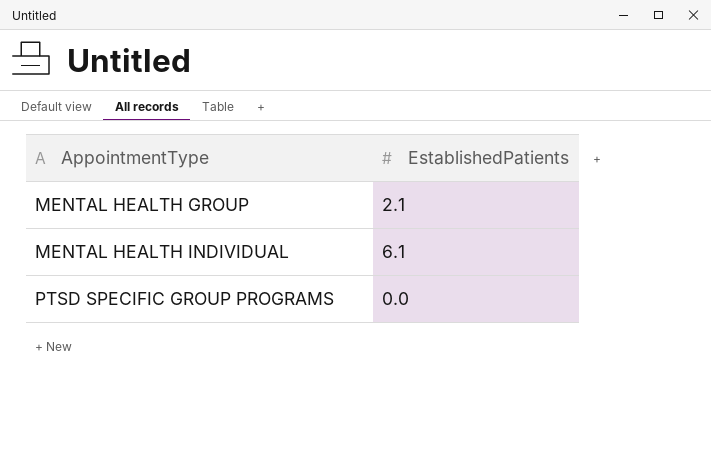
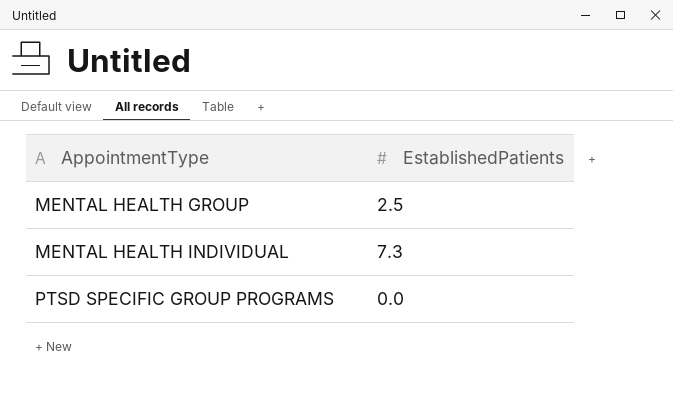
MENTAL HEALTH GROUP | EstablishedPatients: 2.1 -> 2.5
MENTAL HEALTH INDIVIDUAL | EstablishedPatients: 6.1 -> 7.3

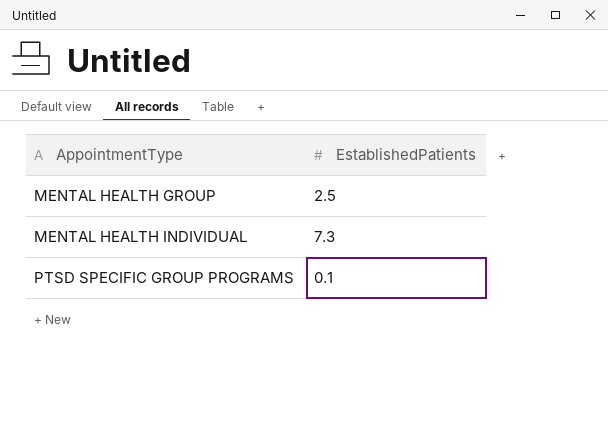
PTSD SPECIFIC GROUP PROGRAMS | EstablishedPatients: 0.0 -> 0.1

